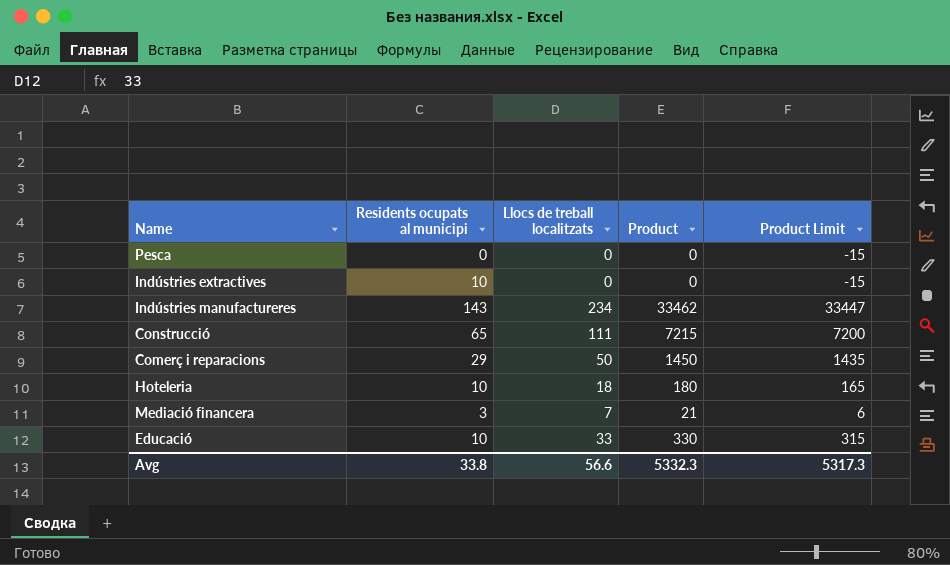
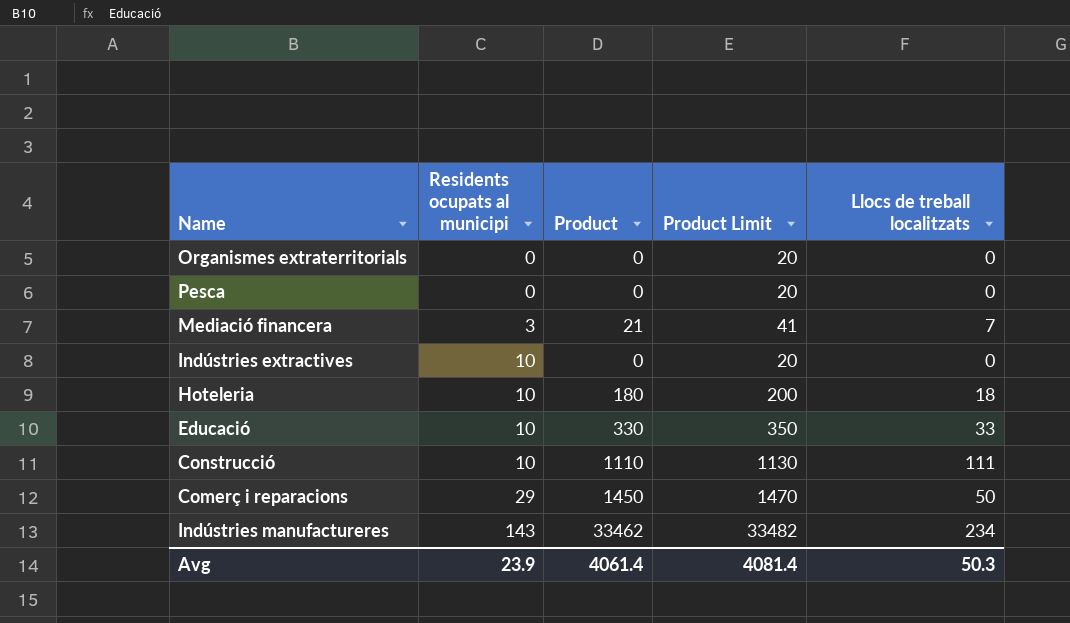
row order: none -> Residents ocupats al municipi ascending
column Product Limit | formula: [Product] - 15 -> [Product] + 20
column Llocs de treball localitzats | position: 3 -> 5
row Organismes extraterritorials: none -> 0 | 0 | 20 | 0
Construcció | Residents ocupats al municipi: 65 -> 10
Construcció | Product: 7215 -> 1110
Avg | Residents ocupats al municipi: 33.8 -> 23.9
Avg | Product: 5332.3 -> 4061.4
Avg | Product Limit: 5317.3 -> 4081.4
Avg | Llocs de treball localitzats: 56.6 -> 50.3

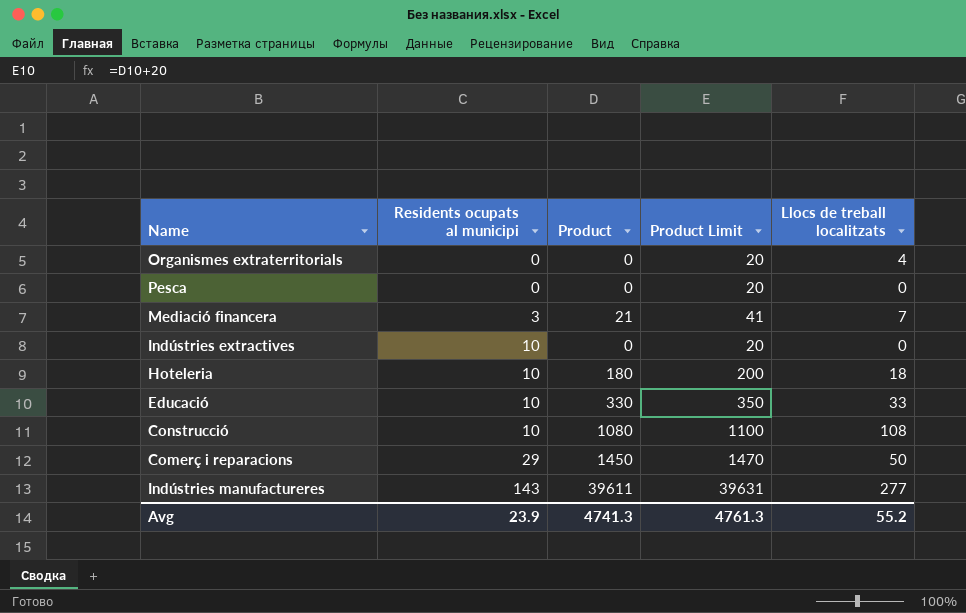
Organismes extraterritorials | Llocs de treball localitzats: 0 -> 4
Construcció | Product: 1110 -> 1080
Construcció | Product Limit: 1130 -> 1100
Construcció | Llocs de treball localitzats: 111 -> 108
Indústries manufactureres | Product: 33462 -> 39611
Indústries manufactureres | Product Limit: 33482 -> 39631
Indústries manufactureres | Llocs de treball localitzats: 234 -> 277
Avg | Product: 4061.4 -> 4741.3
Avg | Product Limit: 4081.4 -> 4761.3
Avg | Llocs de treball localitzats: 50.3 -> 55.2

